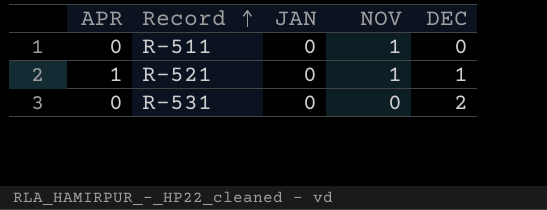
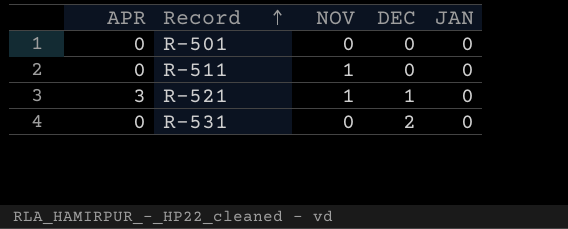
column JAN | position: 3 -> 5
row R-501: none -> 0 | 0 | 0 | 0
R-521 | APR: 1 -> 3

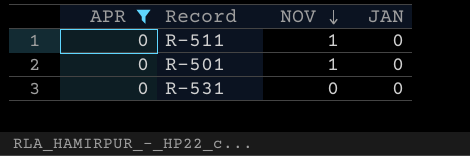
filter: none -> APR = 0
row order: Record ascending -> NOV descending
column DEC | position: 4 -> none
R-501 | NOV: 0 -> 1

